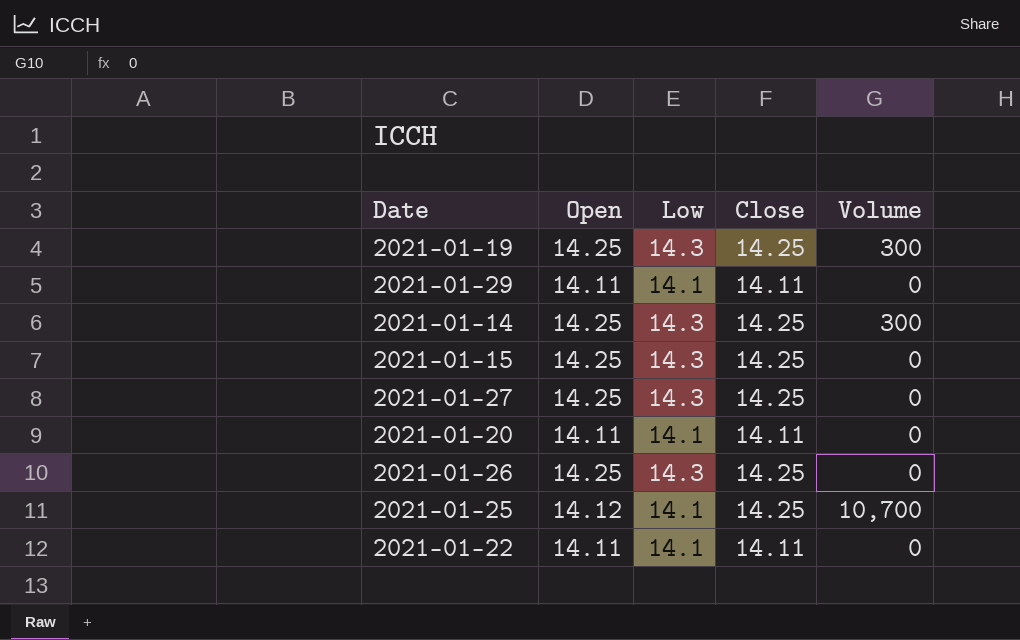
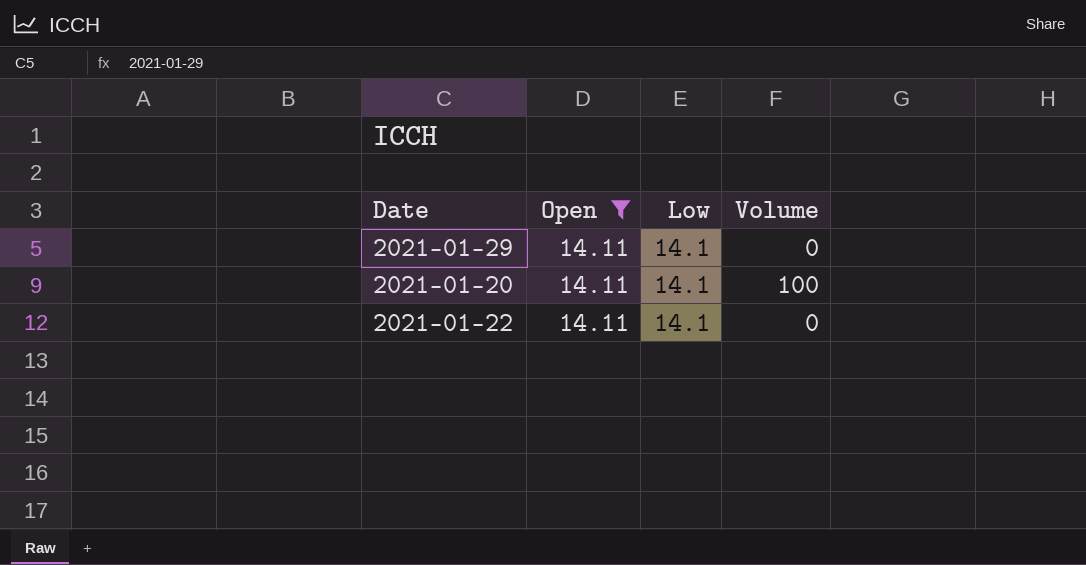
filter: none -> Open = 14.11
column Close | position: 4 -> none
2021-01-20 | Volume: 0 -> 100

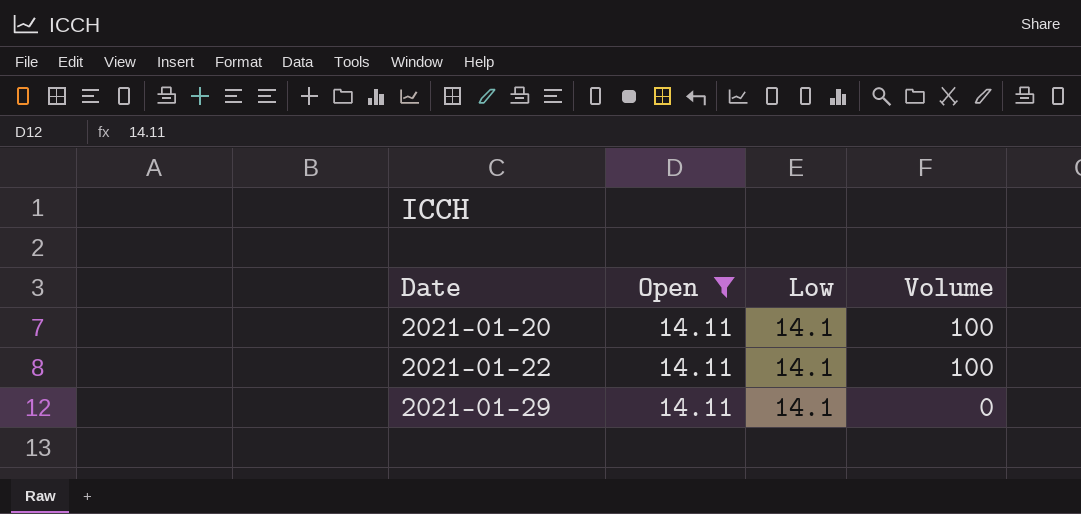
row order: none -> Date ascending
2021-01-22 | Volume: 0 -> 100

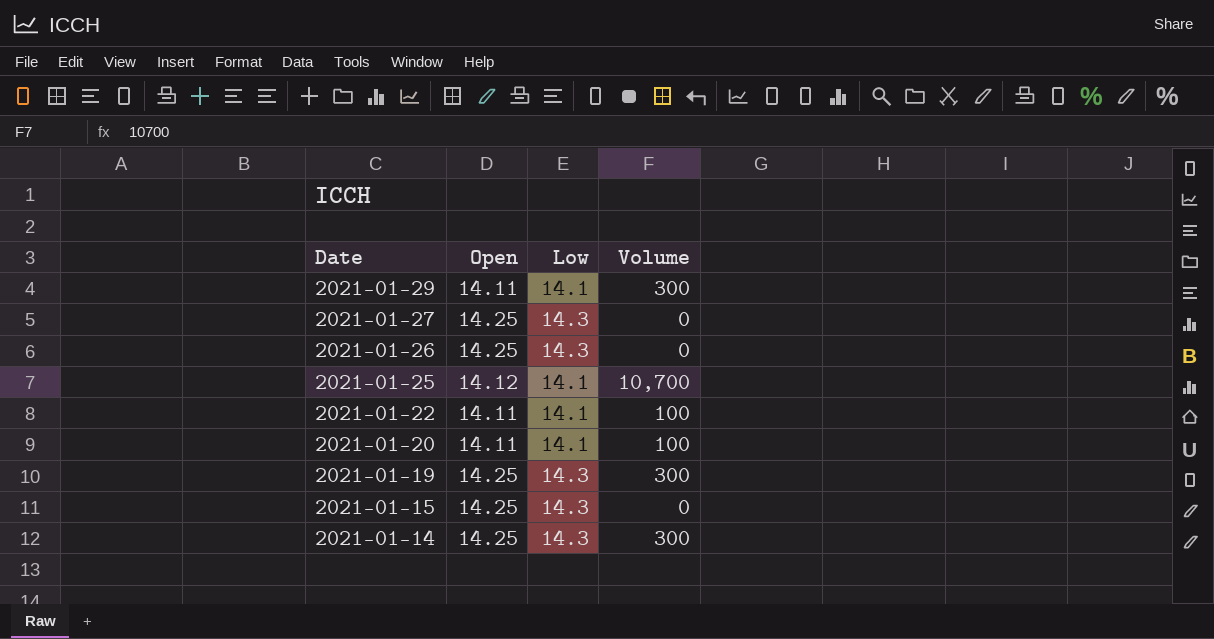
filter: Open = 14.11 -> none
row order: Date ascending -> Date descending
2021-01-29 | Volume: 0 -> 300

